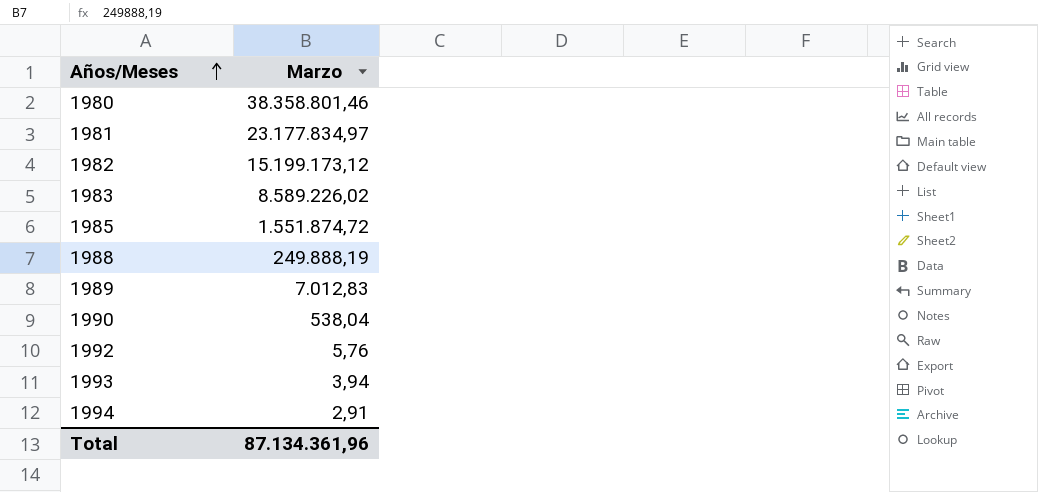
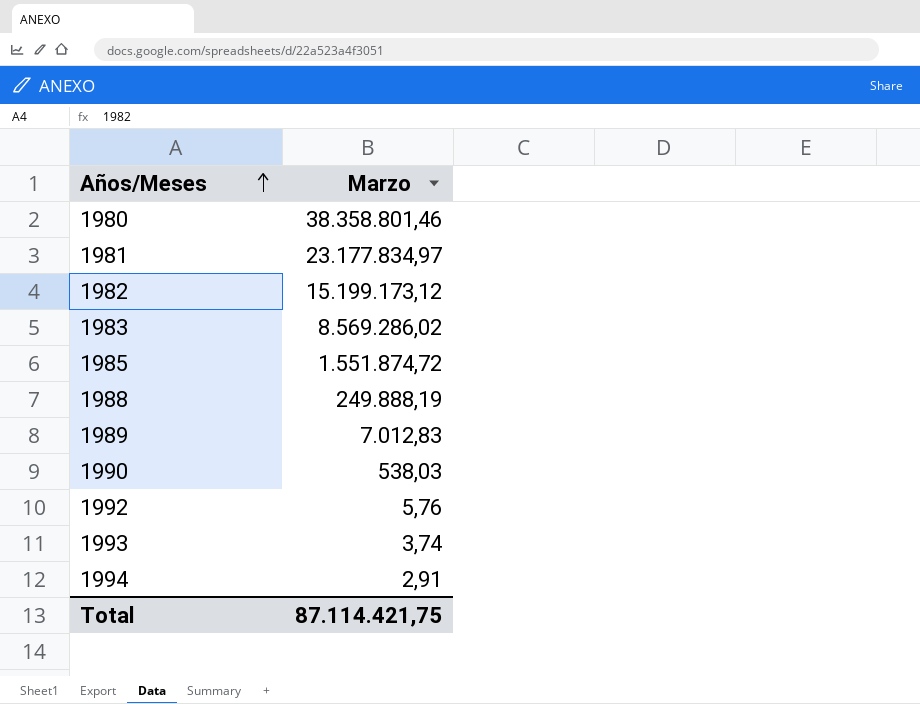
1983 | Marzo: 8.589.226,02 -> 8.569.286,02
1990 | Marzo: 538,04 -> 538,03
1993 | Marzo: 3,94 -> 3,74
Total | Marzo: 87.134.361,96 -> 87.114.421,75

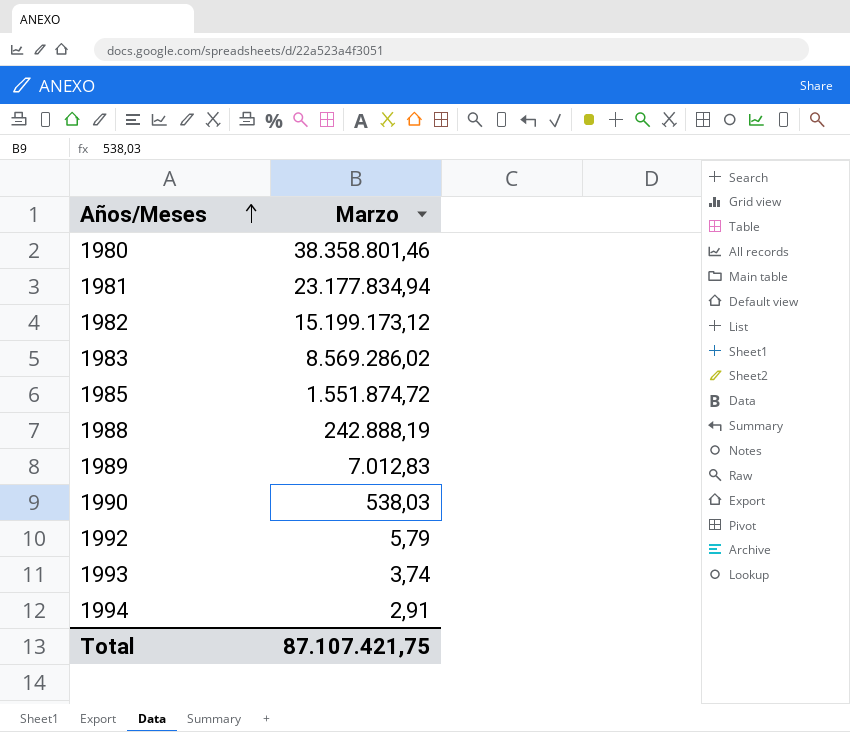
1981 | Marzo: 23.177.834,97 -> 23.177.834,94
1988 | Marzo: 249.888,19 -> 242.888,19
1992 | Marzo: 5,76 -> 5,79
Total | Marzo: 87.114.421,75 -> 87.107.421,75

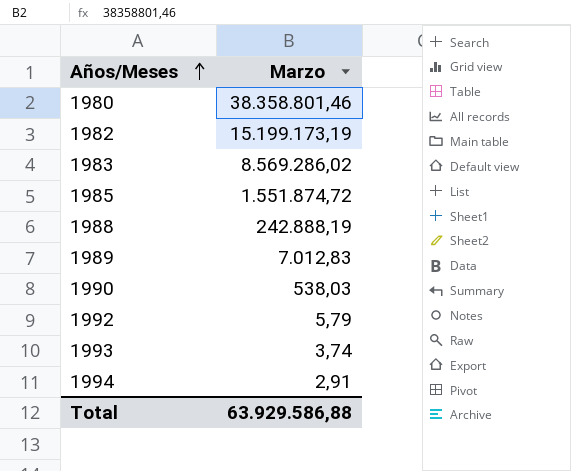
row 1981: 23.177.834,94 -> none
1982 | Marzo: 15.199.173,12 -> 15.199.173,19
Total | Marzo: 87.107.421,75 -> 63.929.586,88

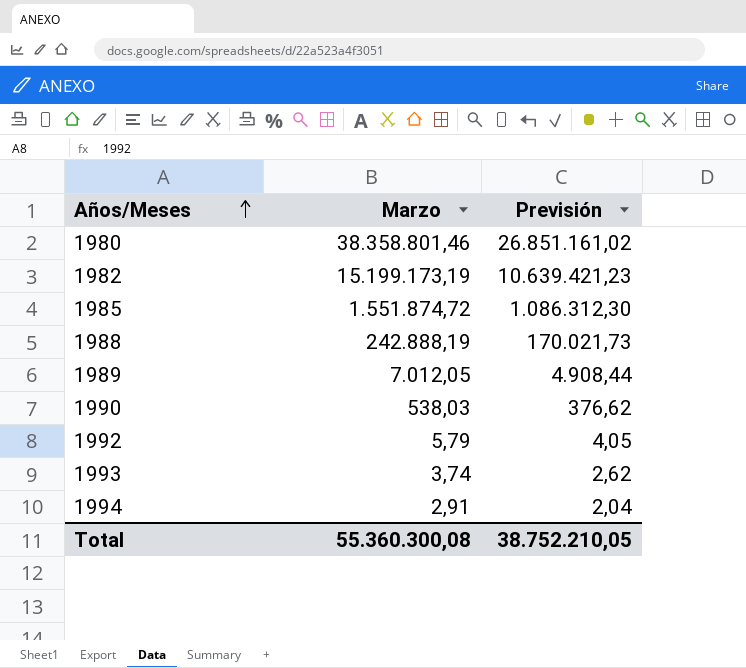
column Previsión | formula: none -> [Marzo] * 0,7
row 1983: 8.569.286,02 -> none
1989 | Marzo: 7.012,83 -> 7.012,05
Total | Marzo: 63.929.586,88 -> 55.360.300,08

